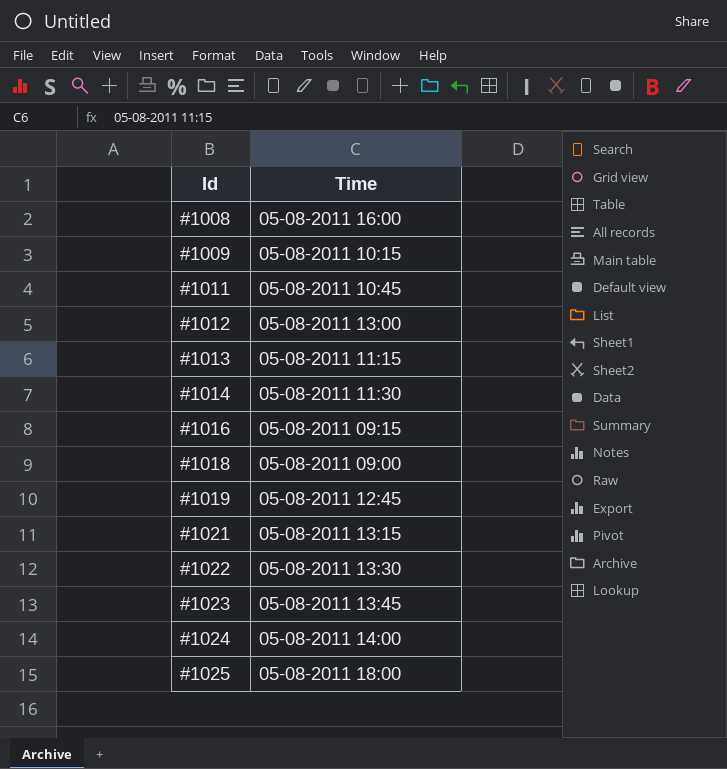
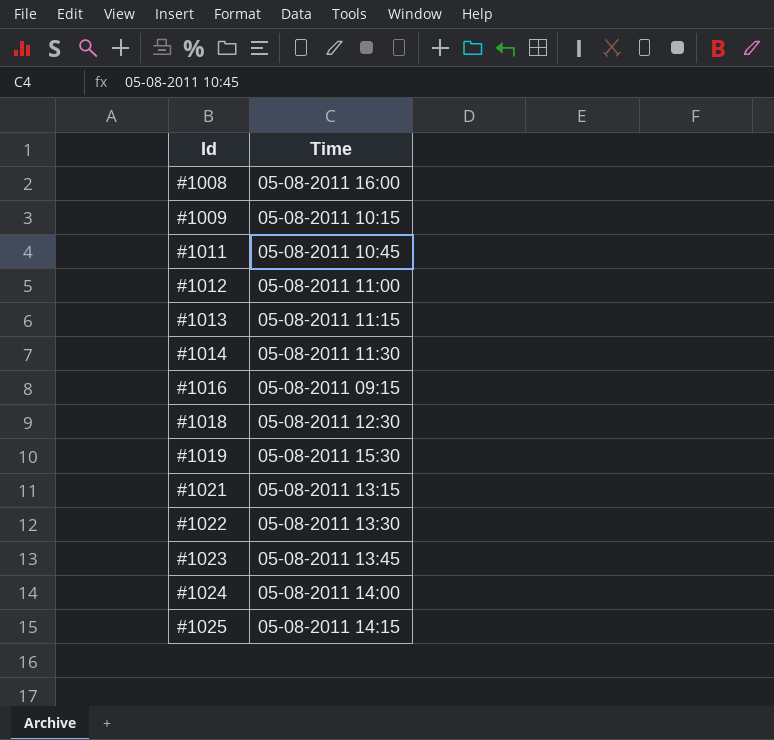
#1012 | Time: 05-08-2011 13:00 -> 05-08-2011 11:00
#1018 | Time: 05-08-2011 09:00 -> 05-08-2011 12:30
#1019 | Time: 05-08-2011 12:45 -> 05-08-2011 15:30
#1025 | Time: 05-08-2011 18:00 -> 05-08-2011 14:15

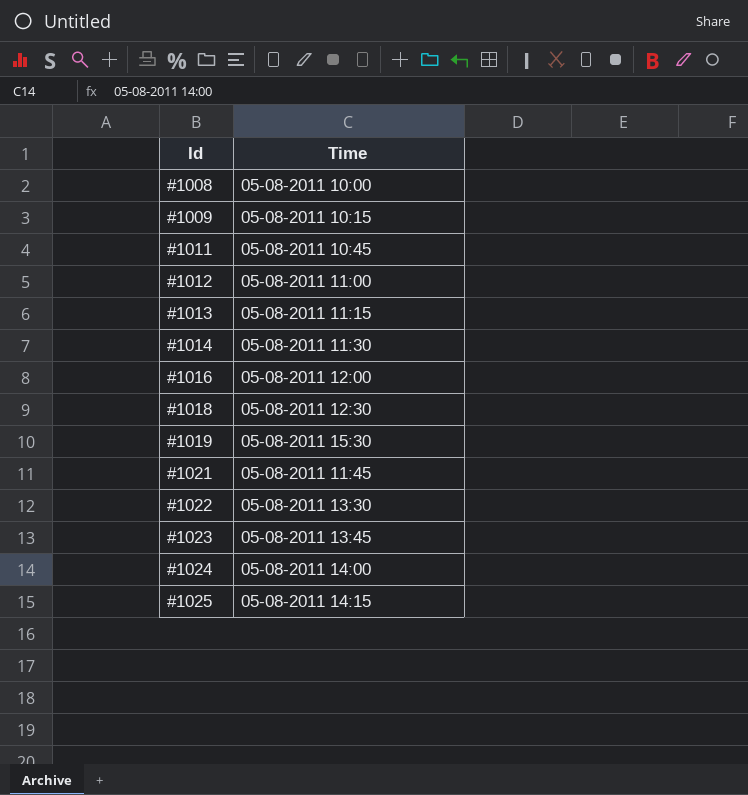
#1008 | Time: 05-08-2011 16:00 -> 05-08-2011 10:00
#1016 | Time: 05-08-2011 09:15 -> 05-08-2011 12:00
#1021 | Time: 05-08-2011 13:15 -> 05-08-2011 11:45

